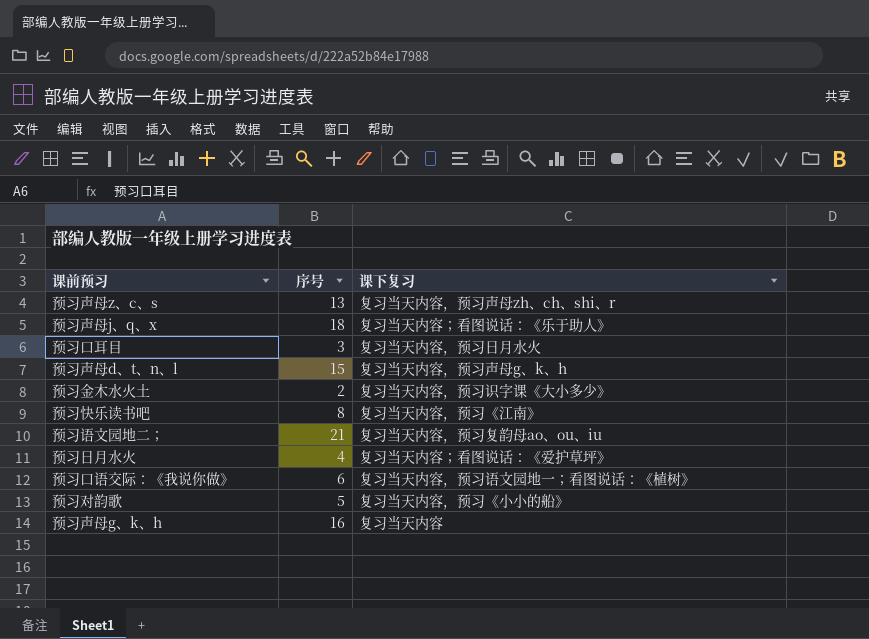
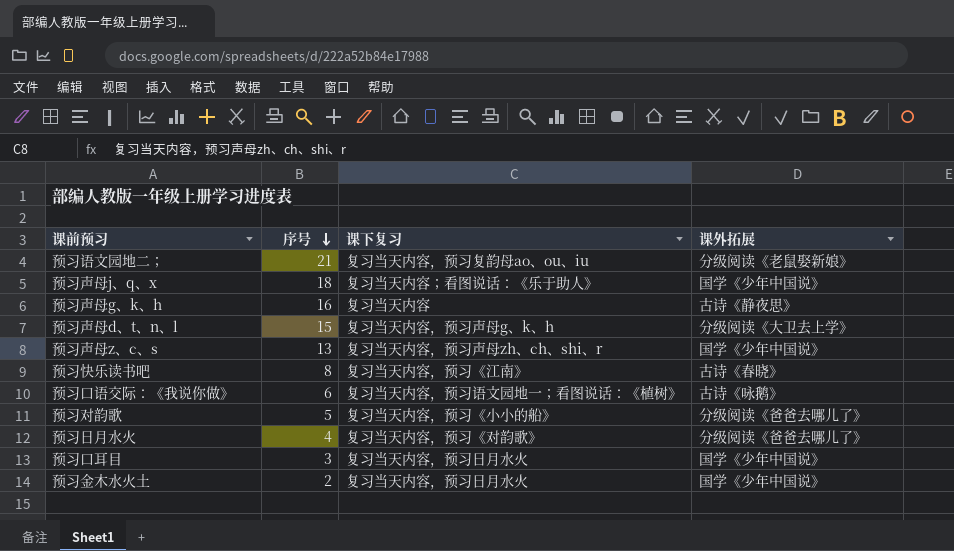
row order: none -> 序号 descending
column 课外拓展 | position: none -> 4
预习日月水火 | 课下复习: 复习当天内容；看图说话：《爱护草坪》 -> 复习当天内容，预习《对韵歌》
预习金木水火土 | 课下复习: 复习当天内容，预习识字课《大小多少》 -> 复习当天内容，预习日月水火

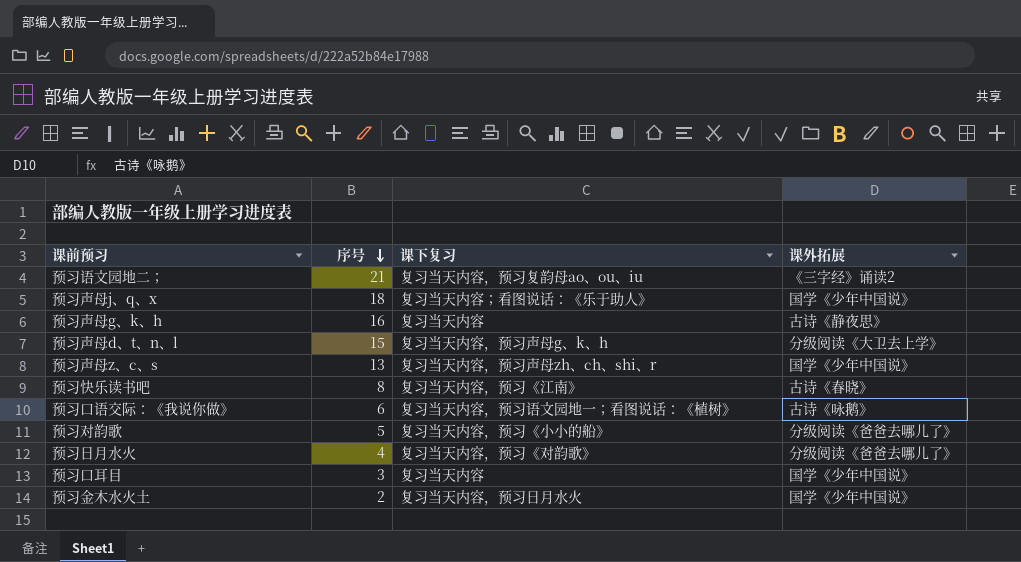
预习语文园地二； | 课外拓展: 分级阅读《老鼠娶新娘》 -> 《三字经》诵读2
预习口耳目 | 课下复习: 复习当天内容，预习日月水火 -> 复习当天内容

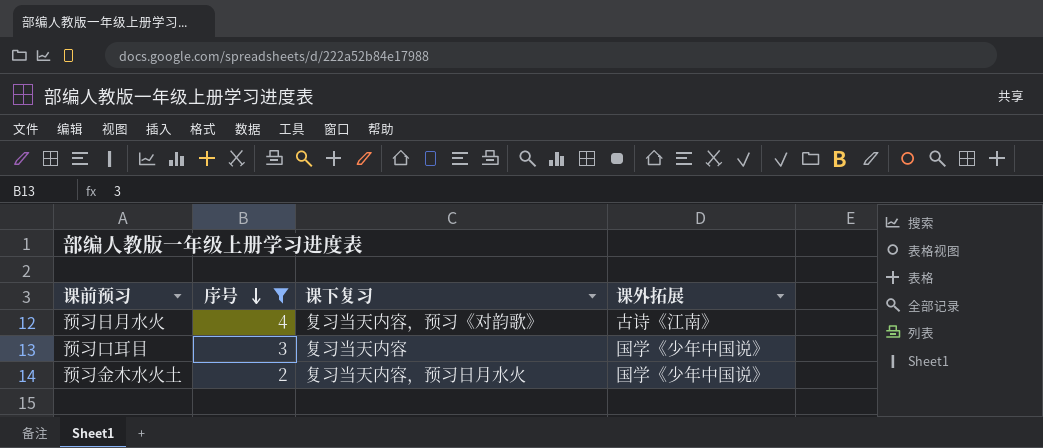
filter: none -> 序号 <= 4
预习日月水火 | 课外拓展: 分级阅读《爸爸去哪儿了》 -> 古诗《江南》

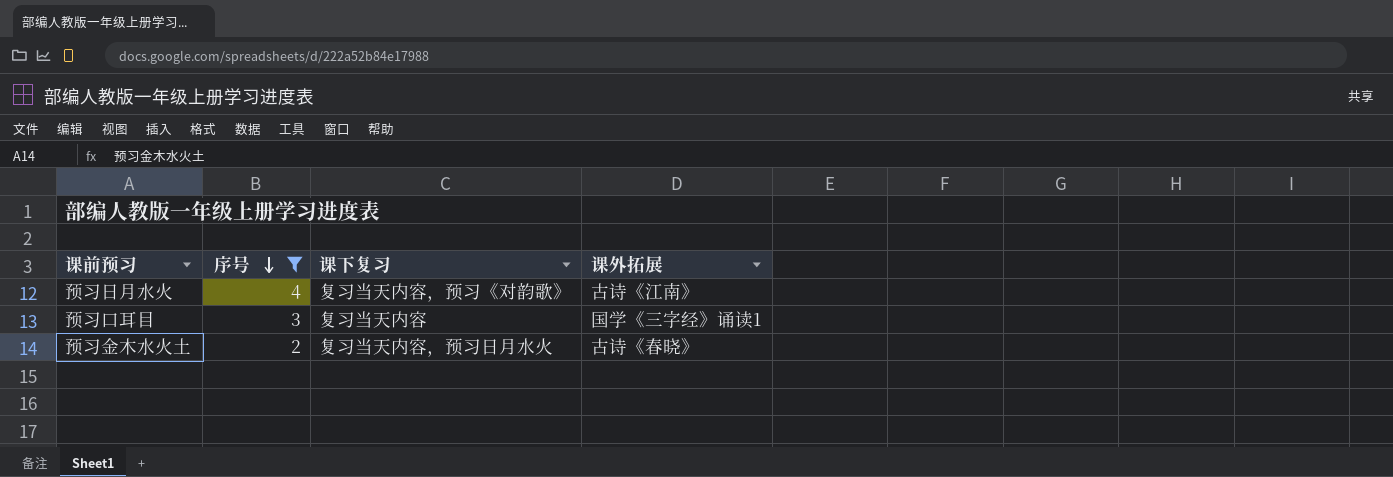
预习口耳目 | 课外拓展: 国学《少年中国说》 -> 国学《三字经》诵读1
预习金木水火土 | 课外拓展: 国学《少年中国说》 -> 古诗《春晓》

